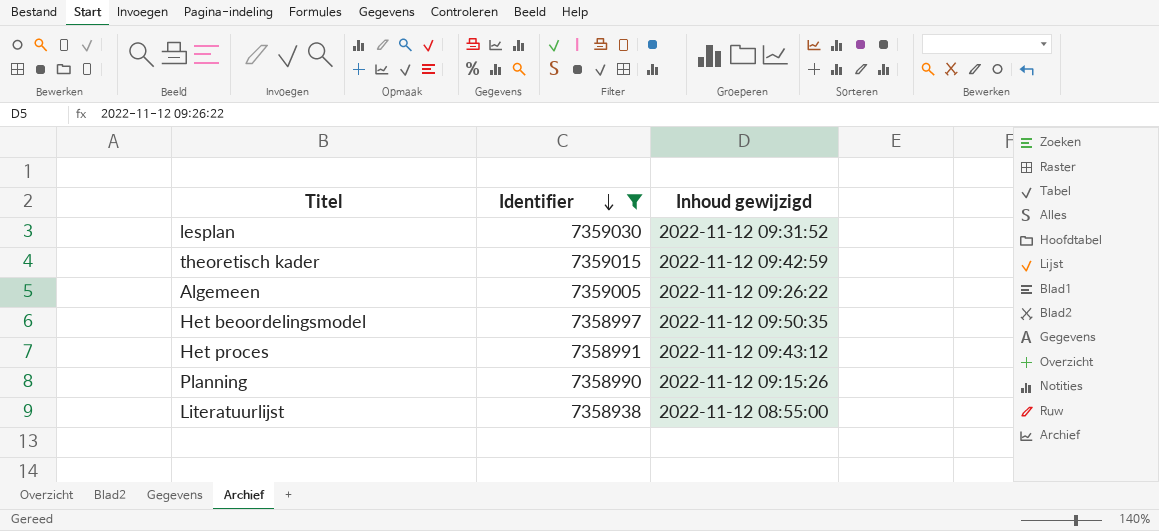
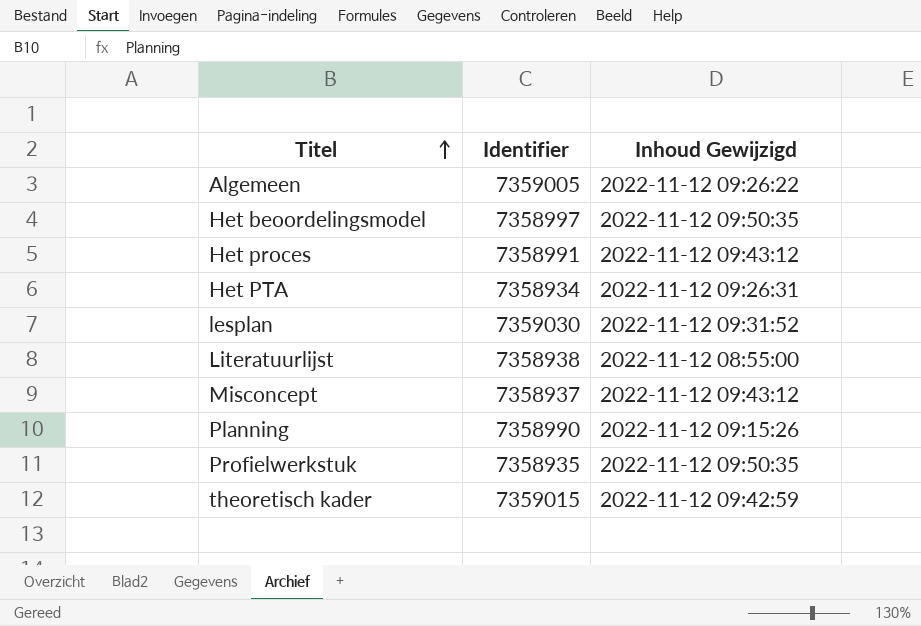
filter: Identifier >= 7358938 -> none
row order: Identifier descending -> Titel ascending
column name: Inhoud gewijzigd -> Inhoud Gewijzigd

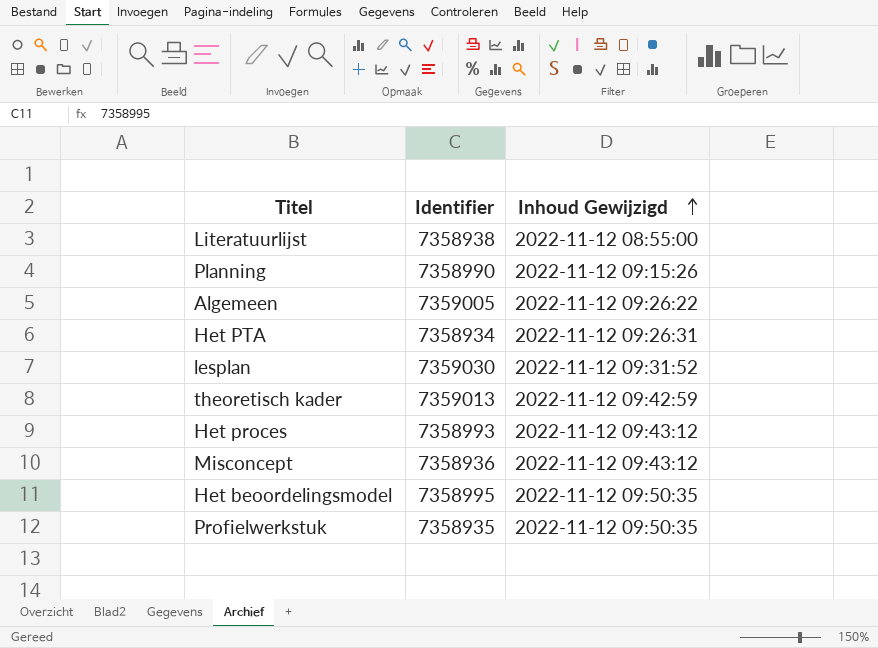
row order: Titel ascending -> Inhoud Gewijzigd ascending
theoretisch kader | Identifier: 7359015 -> 7359013
Het proces | Identifier: 7358991 -> 7358993
Misconcept | Identifier: 7358937 -> 7358936
Het beoordelingsmodel | Identifier: 7358997 -> 7358995

